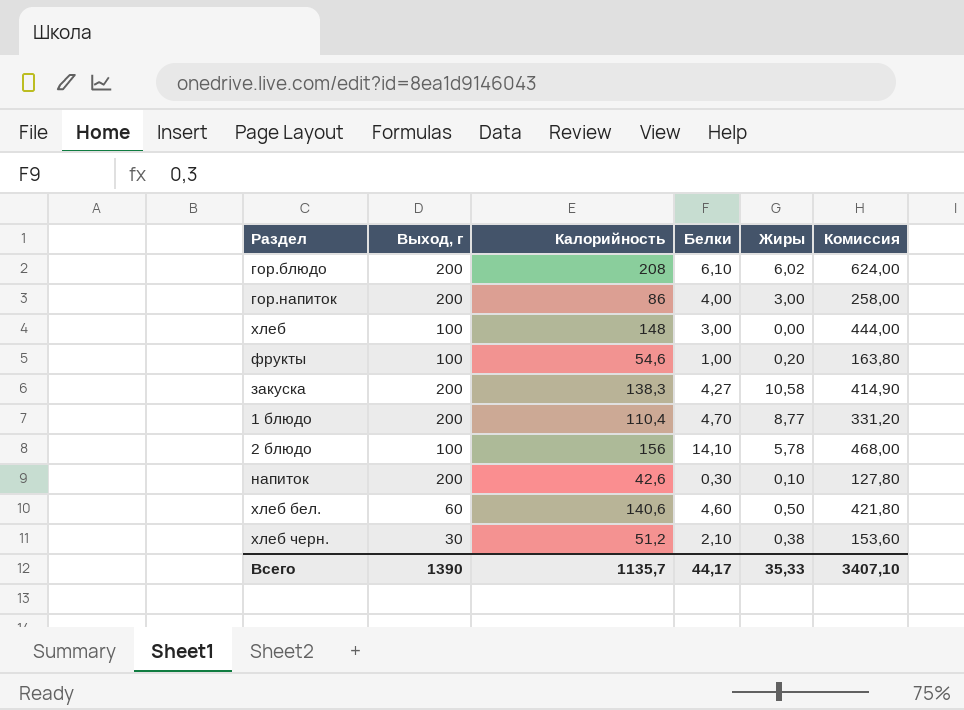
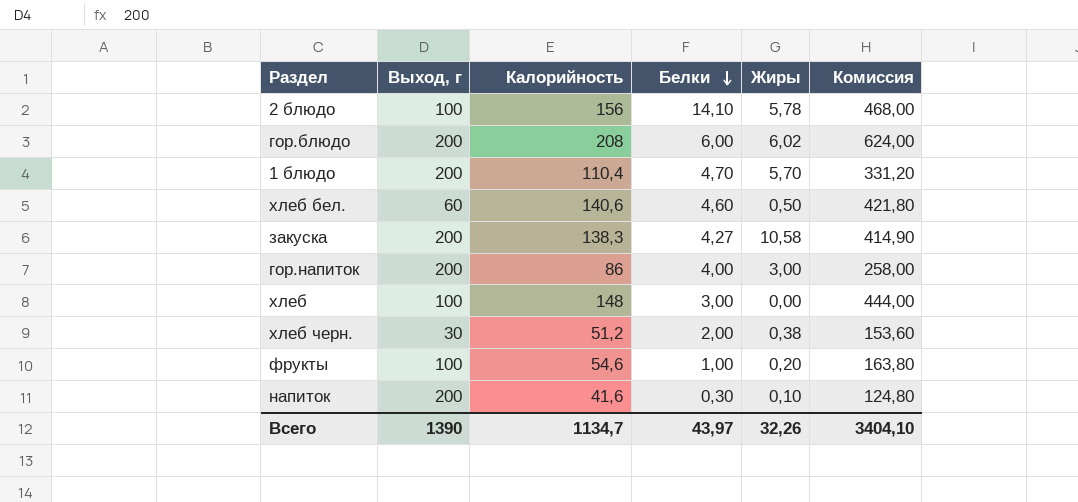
row order: none -> Белки descending
гор.блюдо | Белки: 6,10 -> 6,00
1 блюдо | Жиры: 8,77 -> 5,70
хлеб черн. | Белки: 2,10 -> 2,00
напиток | Калорийность: 42,6 -> 41,6
напиток | Комиссия: 127,80 -> 124,80
Всего | Калорийность: 1135,7 -> 1134,7
Всего | Белки: 44,17 -> 43,97
Всего | Жиры: 35,33 -> 32,26
Всего | Комиссия: 3407,10 -> 3404,10

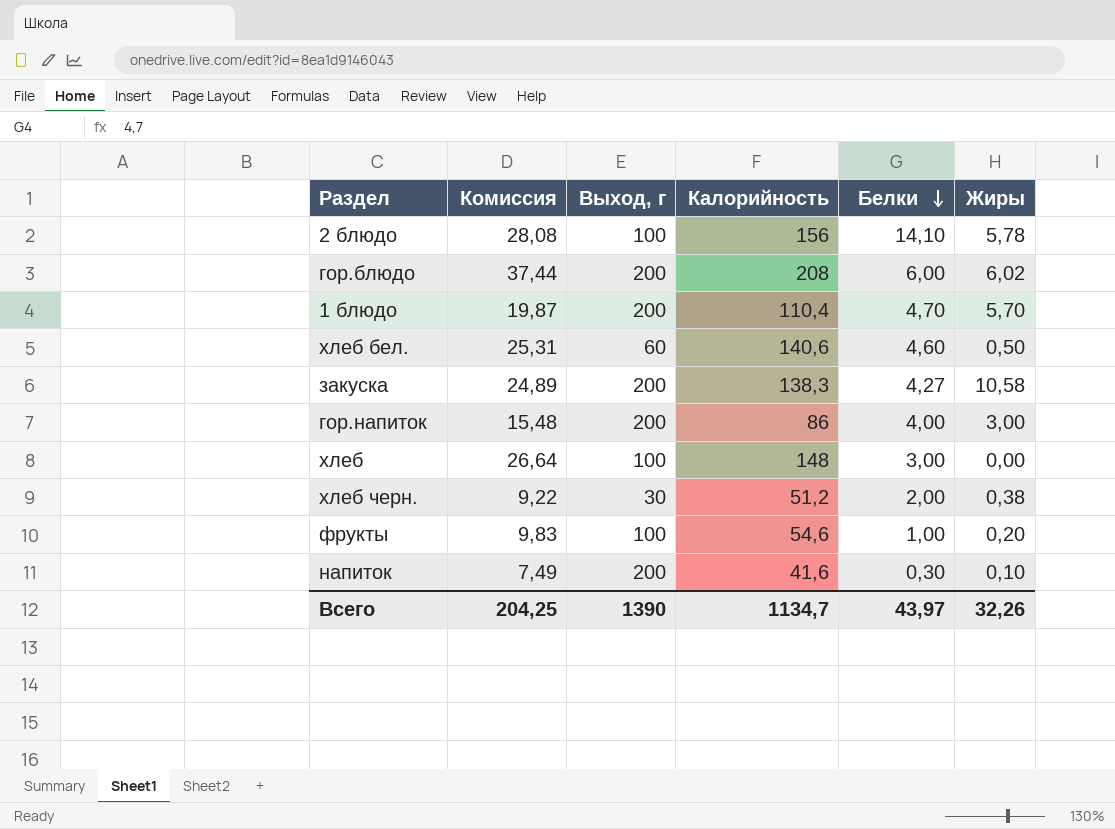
column Комиссия | formula: [Калорийность] * 3 -> [Калорийность] * 0,18
column Комиссия | position: 6 -> 2
Всего | Комиссия: 3404,10 -> 204,25

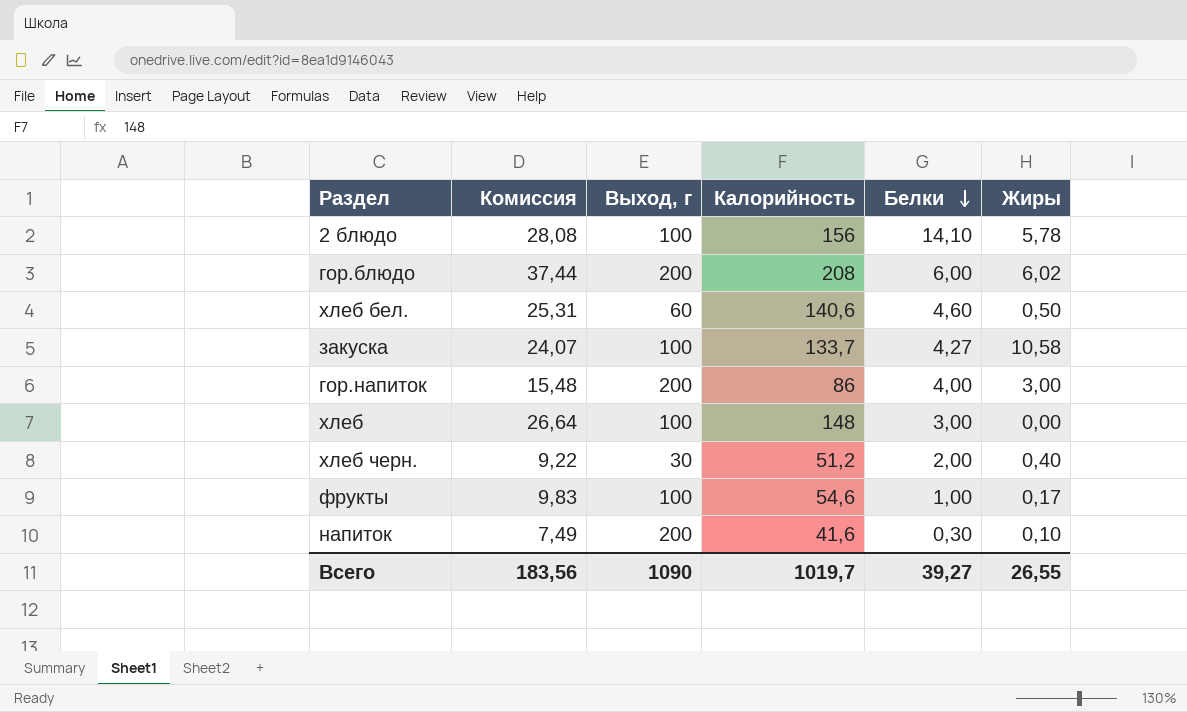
row 1 блюдо: 19,87 | 200 | 110,4 | 4,70 | 5,70 -> none
закуска | Комиссия: 24,89 -> 24,07
закуска | Выход, г: 200 -> 100
закуска | Калорийность: 138,3 -> 133,7
хлеб черн. | Жиры: 0,38 -> 0,40
фрукты | Жиры: 0,20 -> 0,17
Всего | Комиссия: 204,25 -> 183,56
Всего | Выход, г: 1390 -> 1090
Всего | Калорийность: 1134,7 -> 1019,7
Всего | Белки: 43,97 -> 39,27
Всего | Жиры: 32,26 -> 26,55

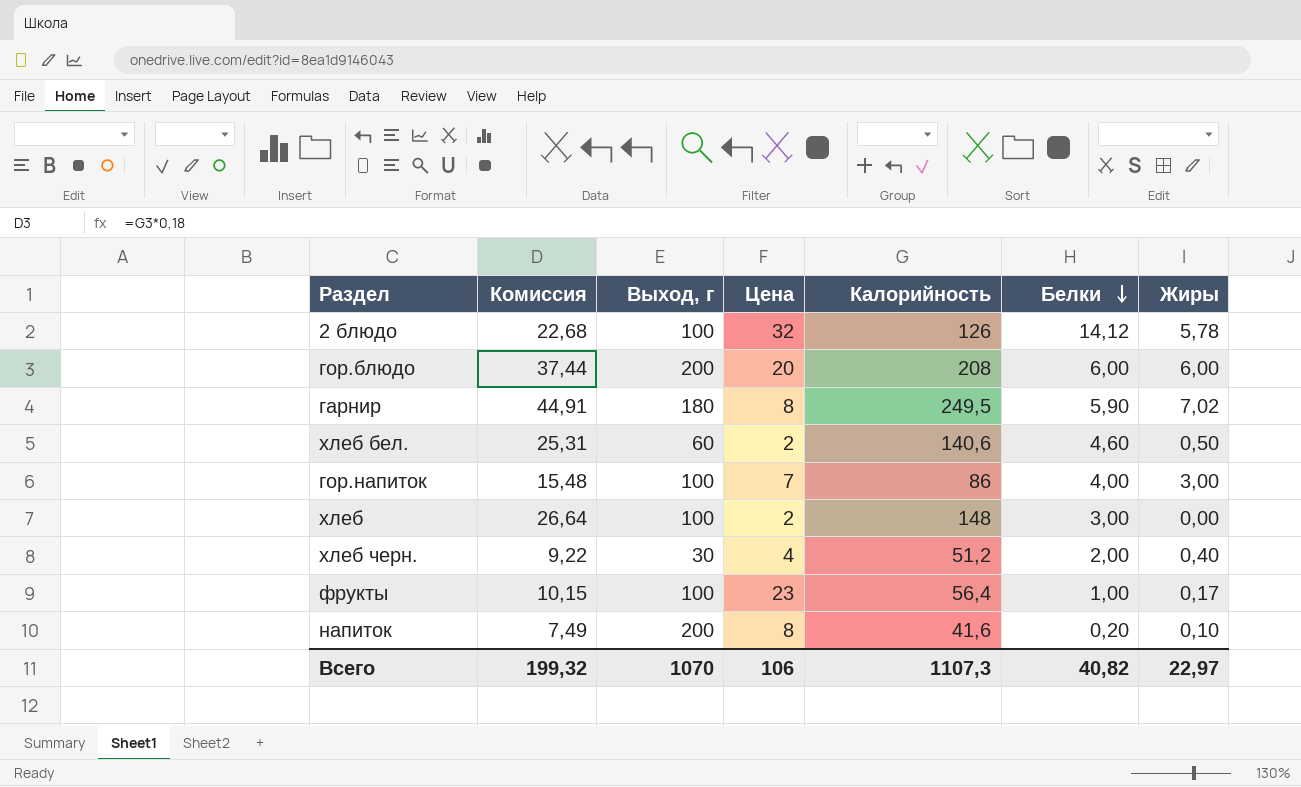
column Цена | position: none -> 4
row закуска: 24,07 | 100 | 133,7 | 4,27 | 10,58 -> none
2 блюдо | Комиссия: 28,08 -> 22,68
2 блюдо | Калорийность: 156 -> 126
2 блюдо | Белки: 14,10 -> 14,12
гор.блюдо | Жиры: 6,02 -> 6,00
row гарнир: none -> 44,91 | 180 | 8 | 249,5 | 5,90 | 7,02
гор.напиток | Выход, г: 200 -> 100
фрукты | Комиссия: 9,83 -> 10,15
фрукты | Калорийность: 54,6 -> 56,4
напиток | Белки: 0,30 -> 0,20
Всего | Комиссия: 183,56 -> 199,32
Всего | Выход, г: 1090 -> 1070
Всего | Калорийность: 1019,7 -> 1107,3
Всего | Белки: 39,27 -> 40,82
Всего | Жиры: 26,55 -> 22,97

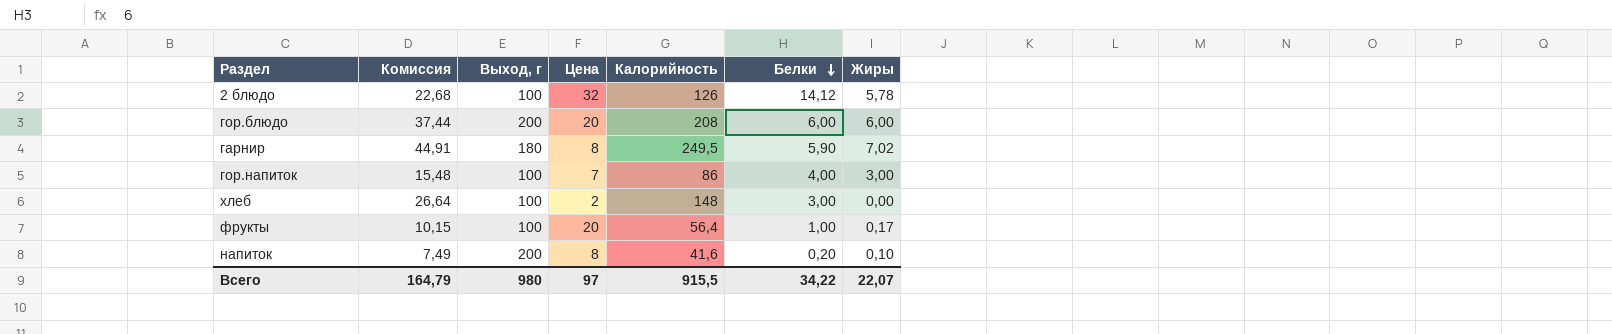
row хлеб бел.: 25,31 | 60 | 2 | 140,6 | 4,60 | 0,50 -> none
row хлеб черн.: 9,22 | 30 | 4 | 51,2 | 2,00 | 0,40 -> none
фрукты | Цена: 23 -> 20
Всего | Комиссия: 199,32 -> 164,79
Всего | Выход, г: 1070 -> 980
Всего | Цена: 106 -> 97
Всего | Калорийность: 1107,3 -> 915,5
Всего | Белки: 40,82 -> 34,22
Всего | Жиры: 22,97 -> 22,07

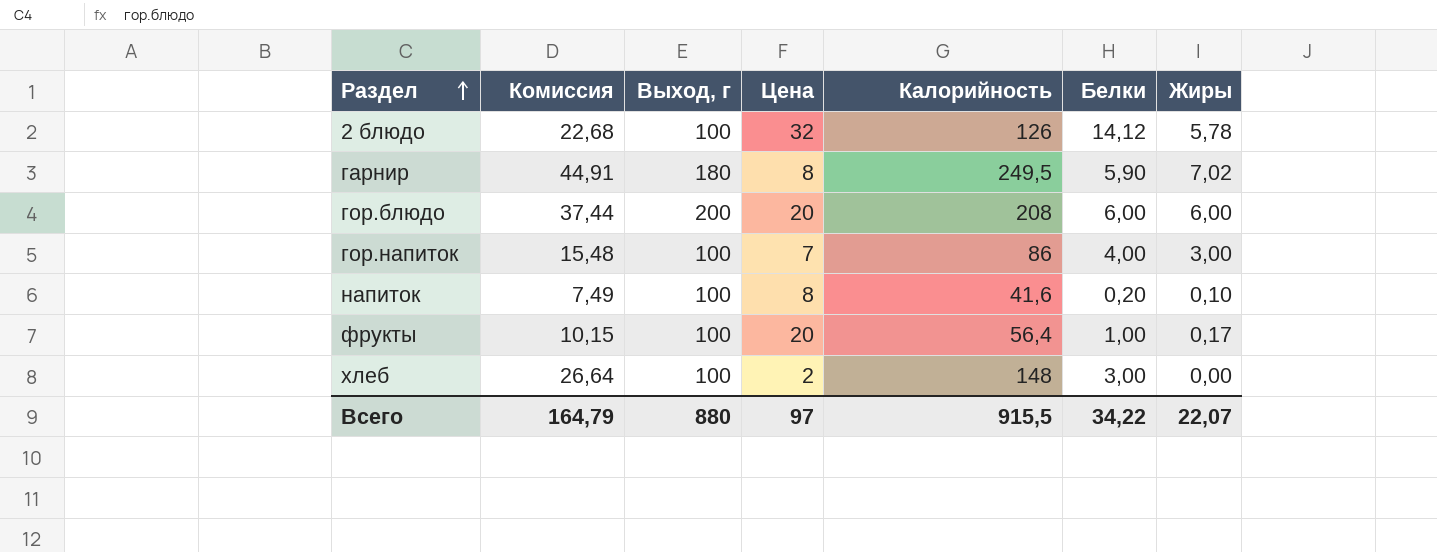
row order: Белки descending -> Раздел ascending
напиток | Выход, г: 200 -> 100
Всего | Выход, г: 980 -> 880

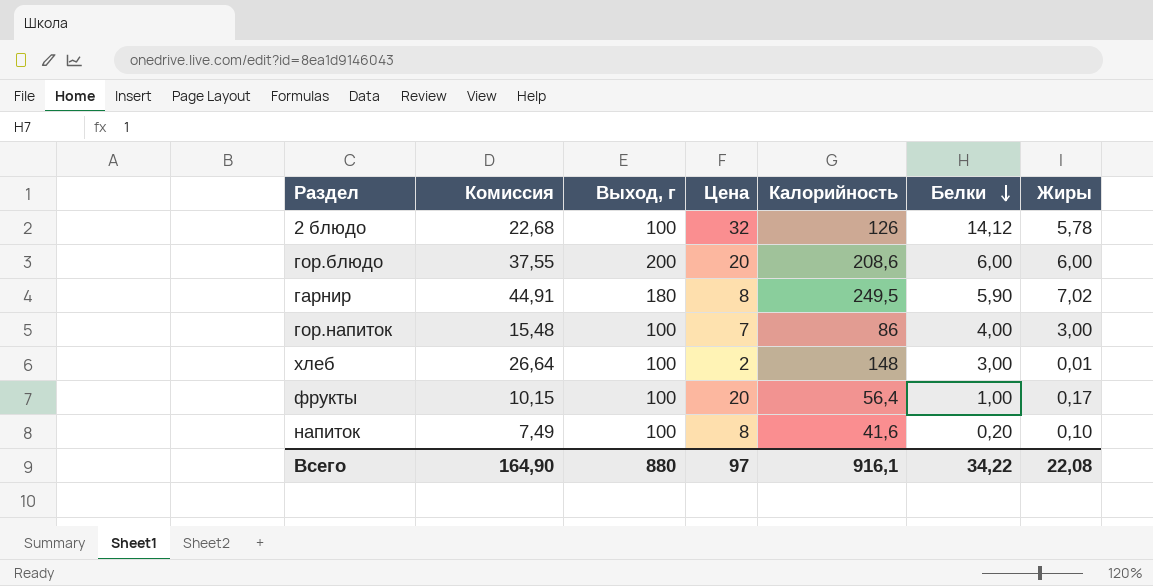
row order: Раздел ascending -> Белки descending
гор.блюдо | Комиссия: 37,44 -> 37,55
гор.блюдо | Калорийность: 208 -> 208,6
хлеб | Жиры: 0,00 -> 0,01
Всего | Комиссия: 164,79 -> 164,90
Всего | Калорийность: 915,5 -> 916,1
Всего | Жиры: 22,07 -> 22,08

